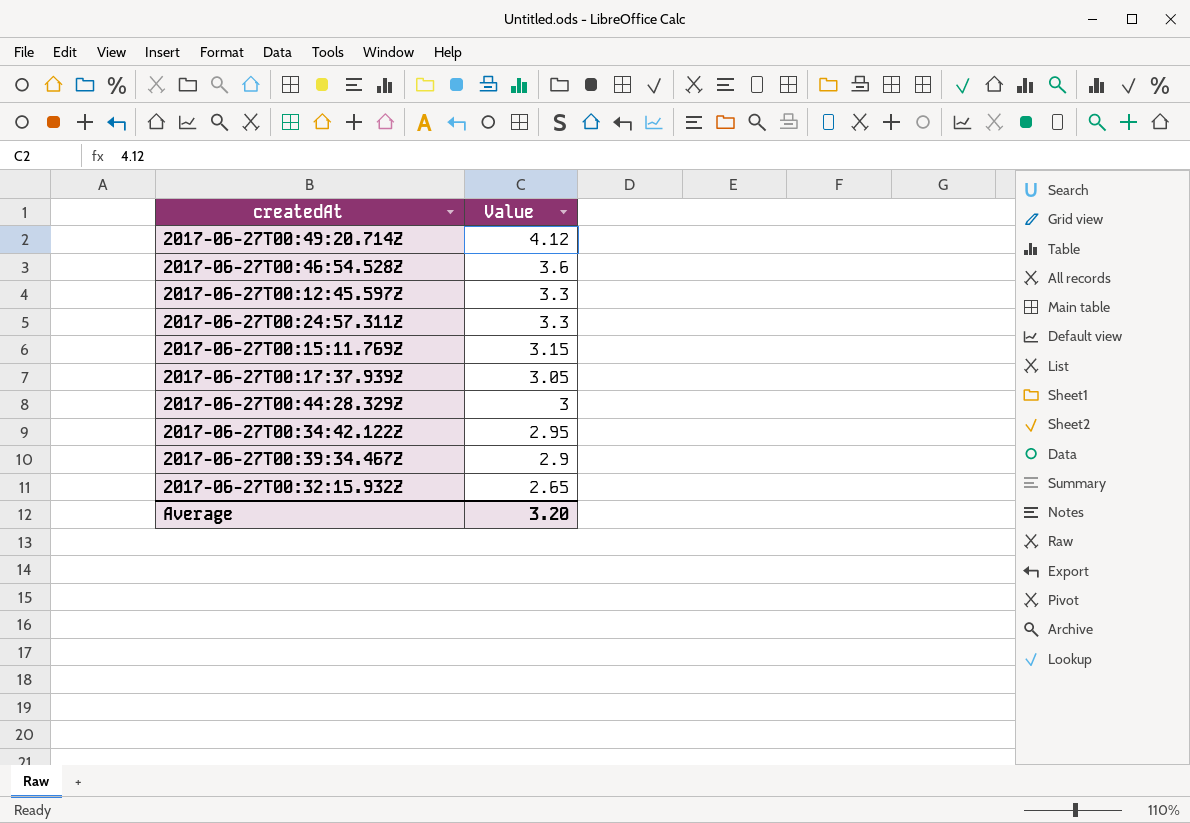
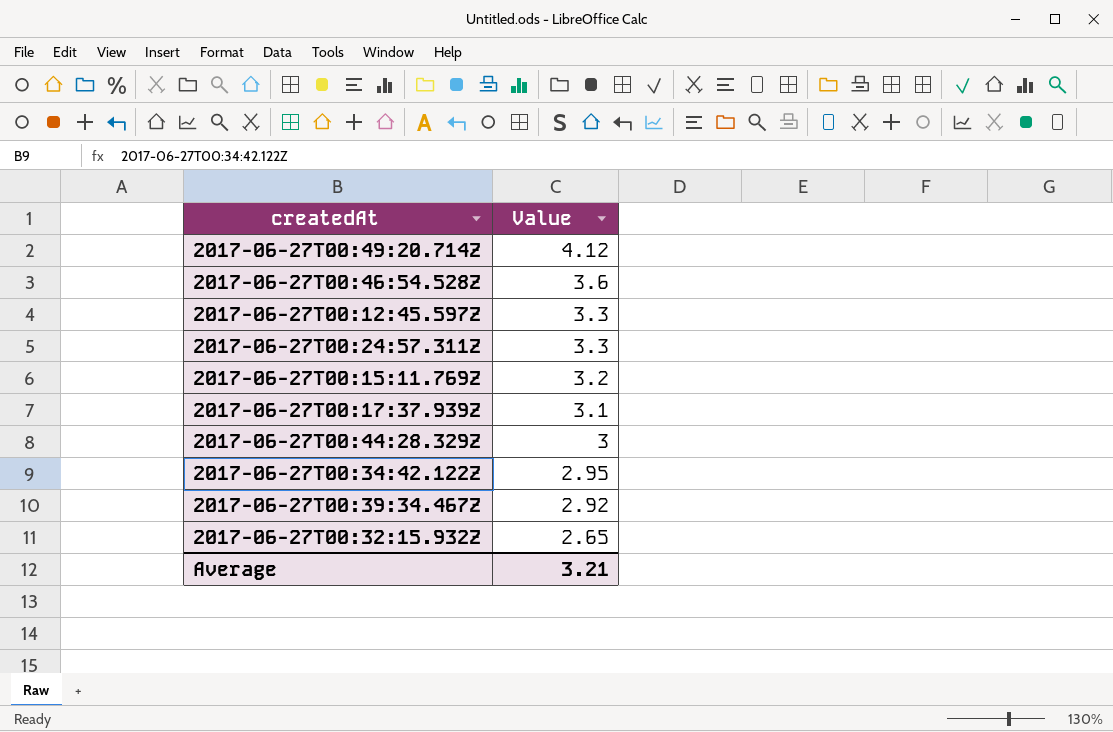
2017-06-27T00:15:11.769Z | Value: 3.15 -> 3.2
2017-06-27T00:17:37.939Z | Value: 3.05 -> 3.1
2017-06-27T00:39:34.467Z | Value: 2.9 -> 2.92
Average | Value: 3.20 -> 3.21

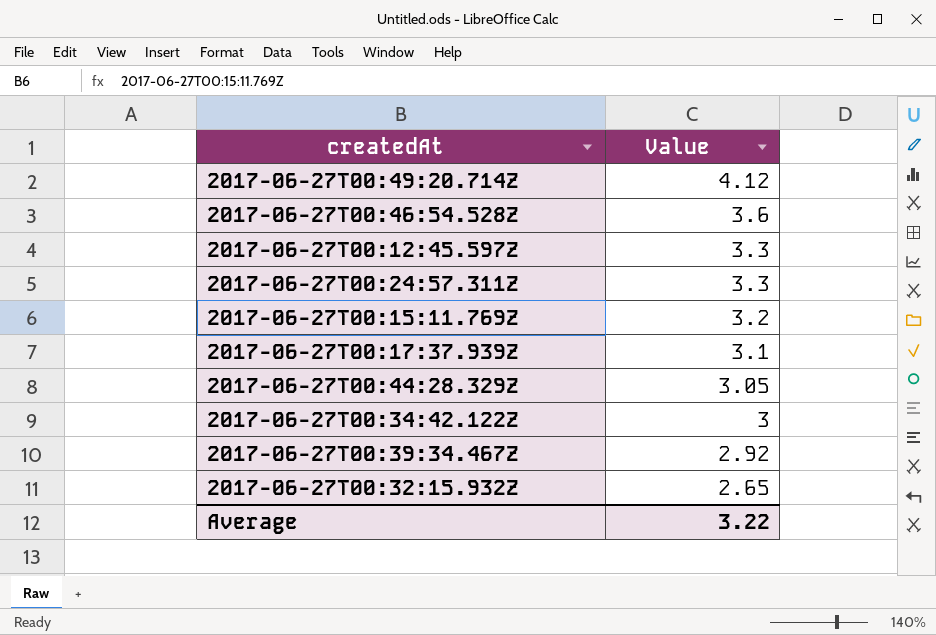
2017-06-27T00:44:28.329Z | Value: 3 -> 3.05
2017-06-27T00:34:42.122Z | Value: 2.95 -> 3
Average | Value: 3.21 -> 3.22

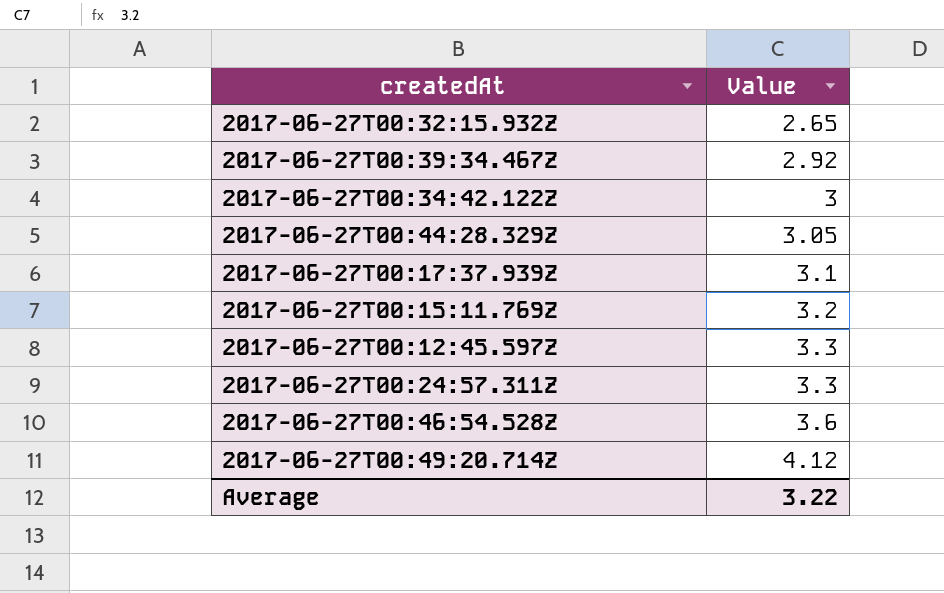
row order: Value descending -> Value ascending

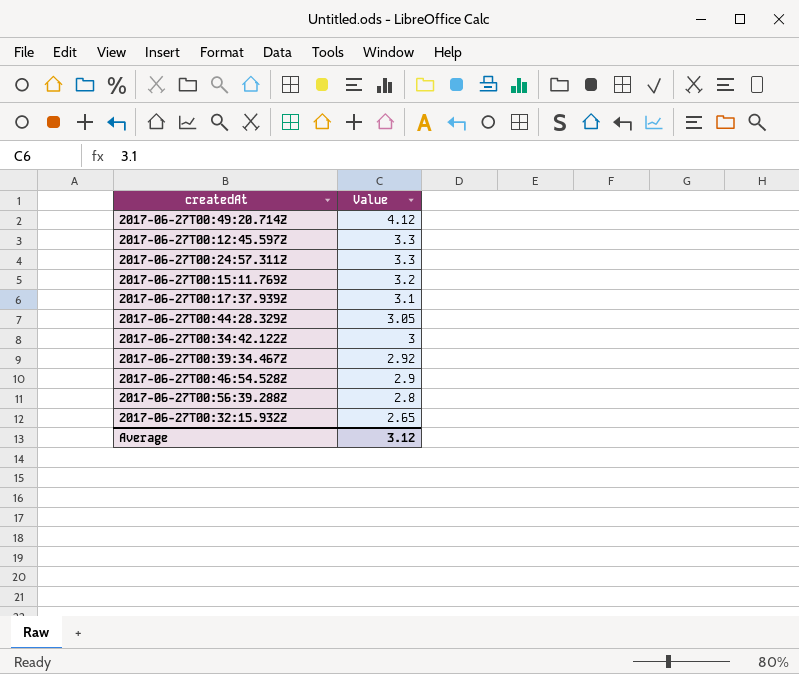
row order: Value ascending -> Value descending
2017-06-27T00:46:54.528Z | Value: 3.6 -> 2.9
row 2017-06-27T00:56:39.288Z: none -> 2.8
Average | Value: 3.22 -> 3.12

